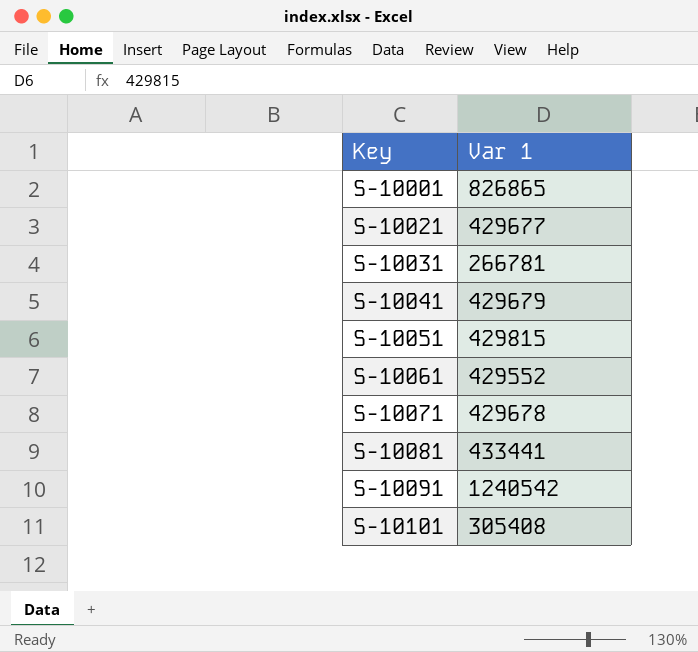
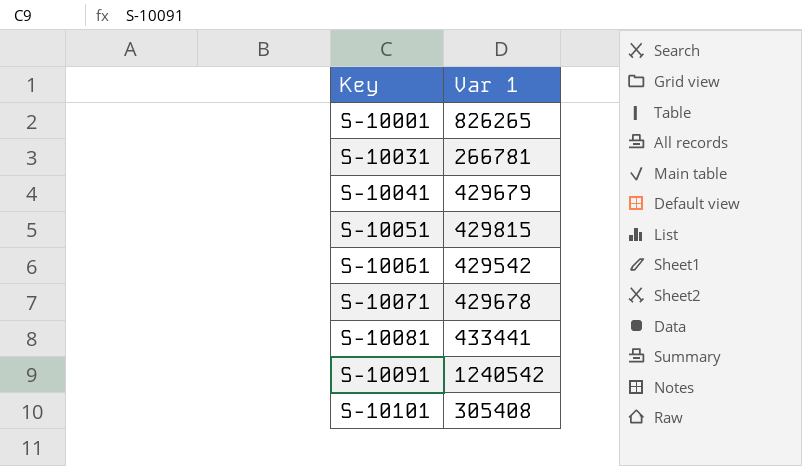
row S-10021: 429677 -> none
S-10001 | Var 1: 826865 -> 826265
S-10061 | Var 1: 429552 -> 429542

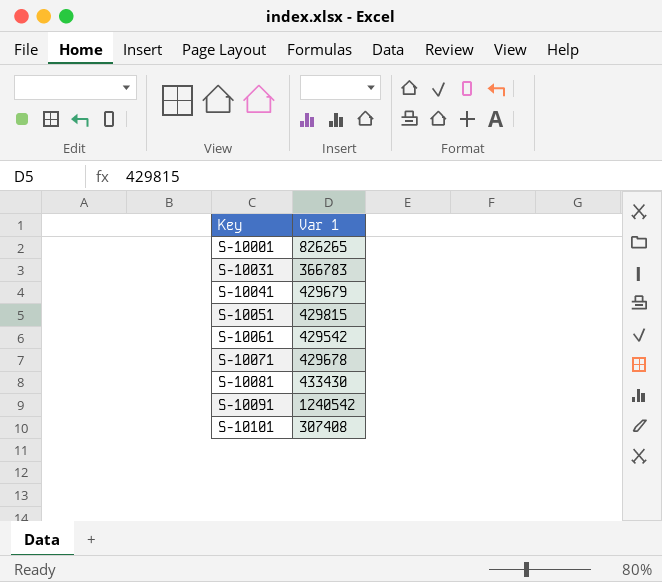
S-10031 | Var 1: 266781 -> 366783
S-10081 | Var 1: 433441 -> 433430
S-10101 | Var 1: 305408 -> 307408

